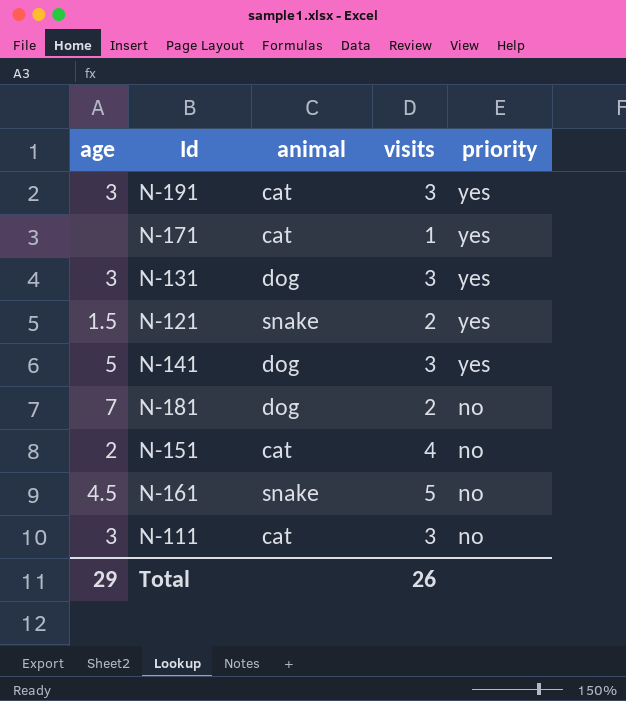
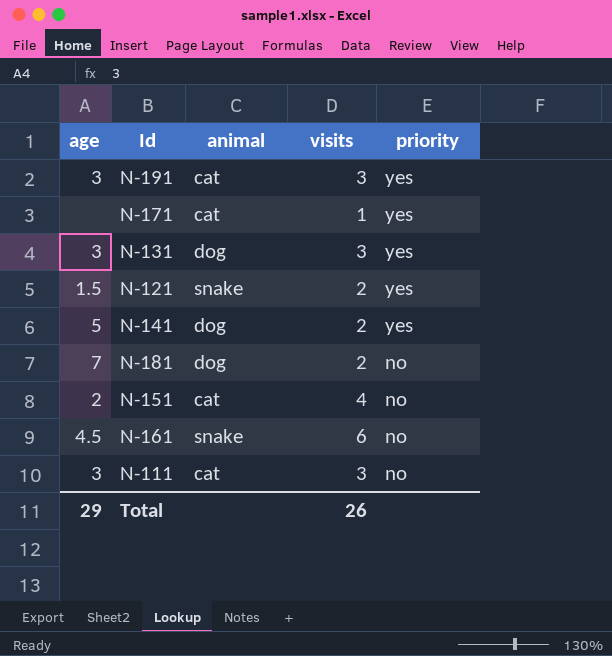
N-141 | visits: 3 -> 2
N-161 | visits: 5 -> 6

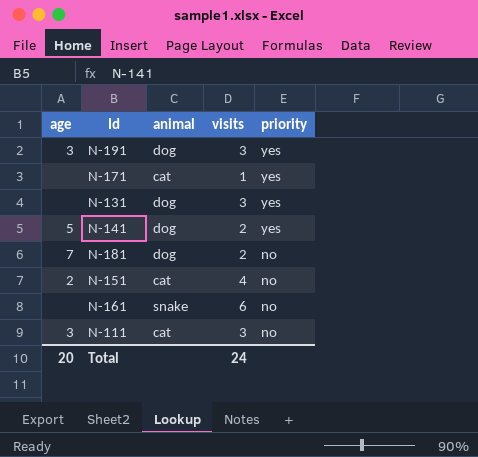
row N-121: 1.5 | snake | 2 | yes -> none
N-191 | animal: cat -> dog
N-131 | age: 3 -> none
N-161 | age: 4.5 -> none
Total | age: 29 -> 20
Total | visits: 26 -> 24

